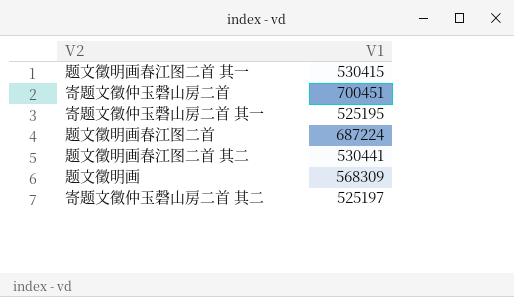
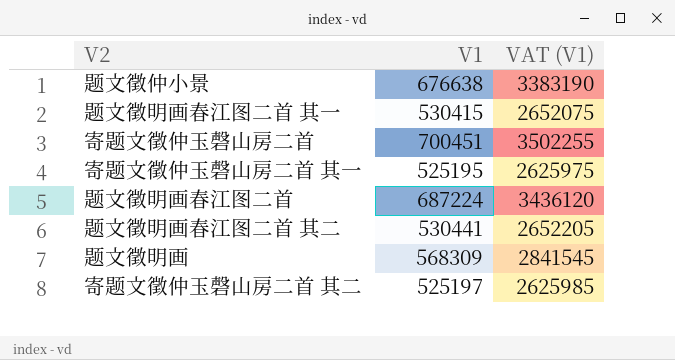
column VAT (V1) | formula: none -> [V1] * 5
row 题文徵仲小景: none -> 676638 | 3383190

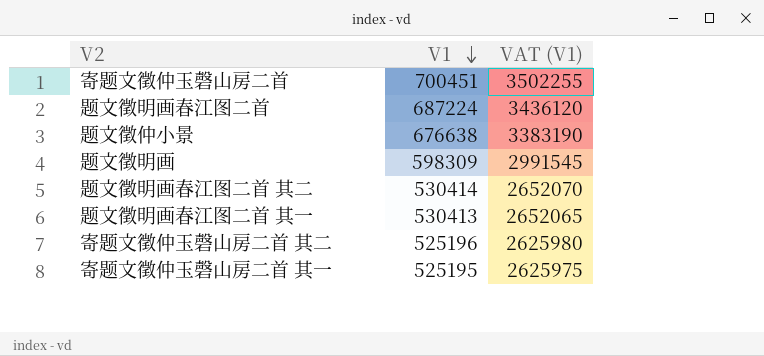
row order: none -> V1 descending
题文徵明画 | V1: 568309 -> 598309
题文徵明画 | VAT (V1): 2841545 -> 2991545
题文徵明画春江图二首 其二 | V1: 530441 -> 530414
题文徵明画春江图二首 其二 | VAT (V1): 2652205 -> 2652070
题文徵明画春江图二首 其一 | V1: 530415 -> 530413
题文徵明画春江图二首 其一 | VAT (V1): 2652075 -> 2652065
寄题文徵仲玉磬山房二首 其二 | V1: 525197 -> 525196
寄题文徵仲玉磬山房二首 其二 | VAT (V1): 2625985 -> 2625980

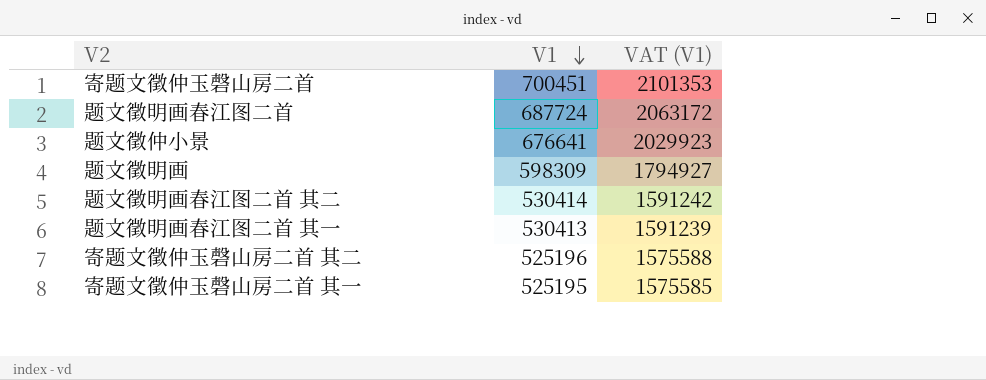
column VAT (V1) | formula: [V1] * 5 -> [V1] * 3
题文徵明画春江图二首 | V1: 687224 -> 687724
题文徵仲小景 | V1: 676638 -> 676641

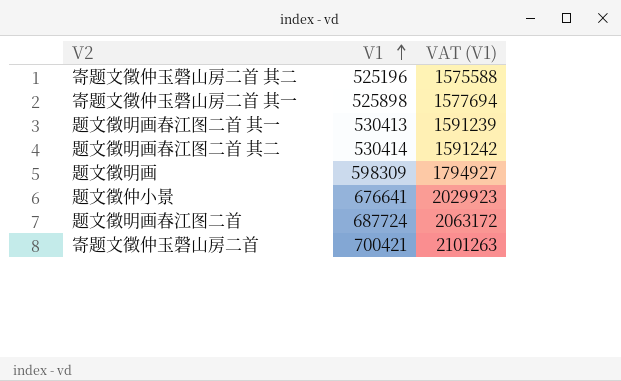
row order: V1 descending -> V1 ascending
寄题文徵仲玉磬山房二首 其一 | V1: 525195 -> 525898
寄题文徵仲玉磬山房二首 其一 | VAT (V1): 1575585 -> 1577694
寄题文徵仲玉磬山房二首 | V1: 700451 -> 700421
寄题文徵仲玉磬山房二首 | VAT (V1): 2101353 -> 2101263

